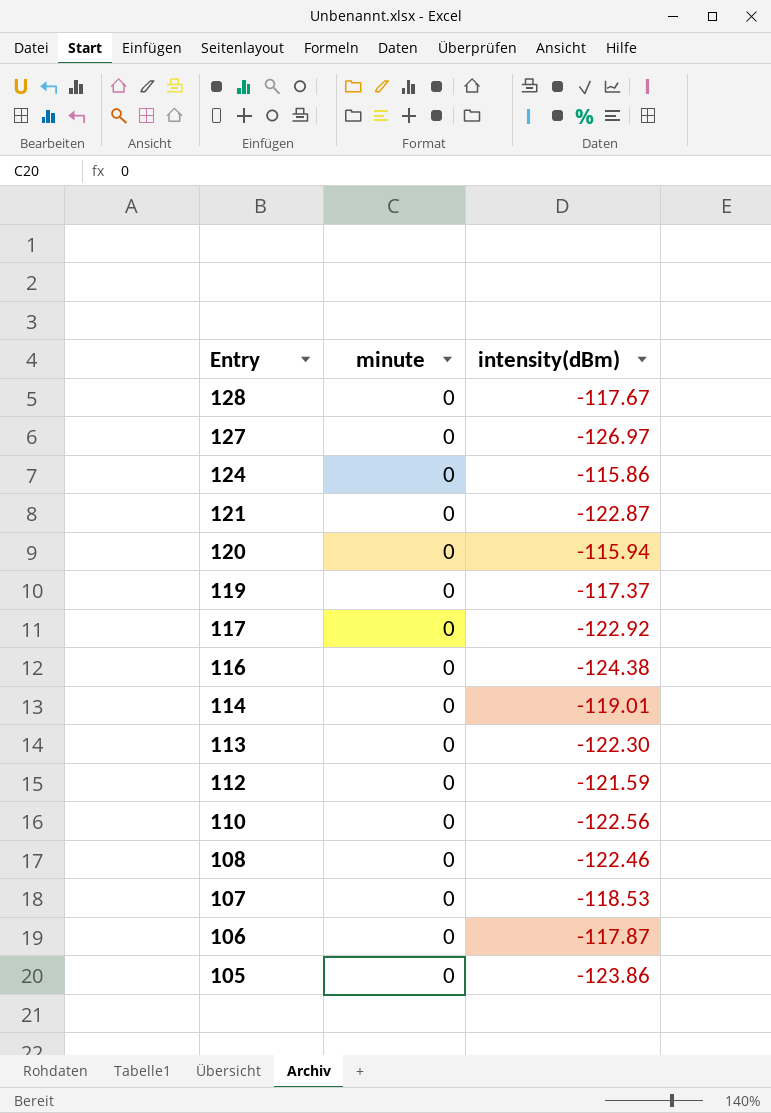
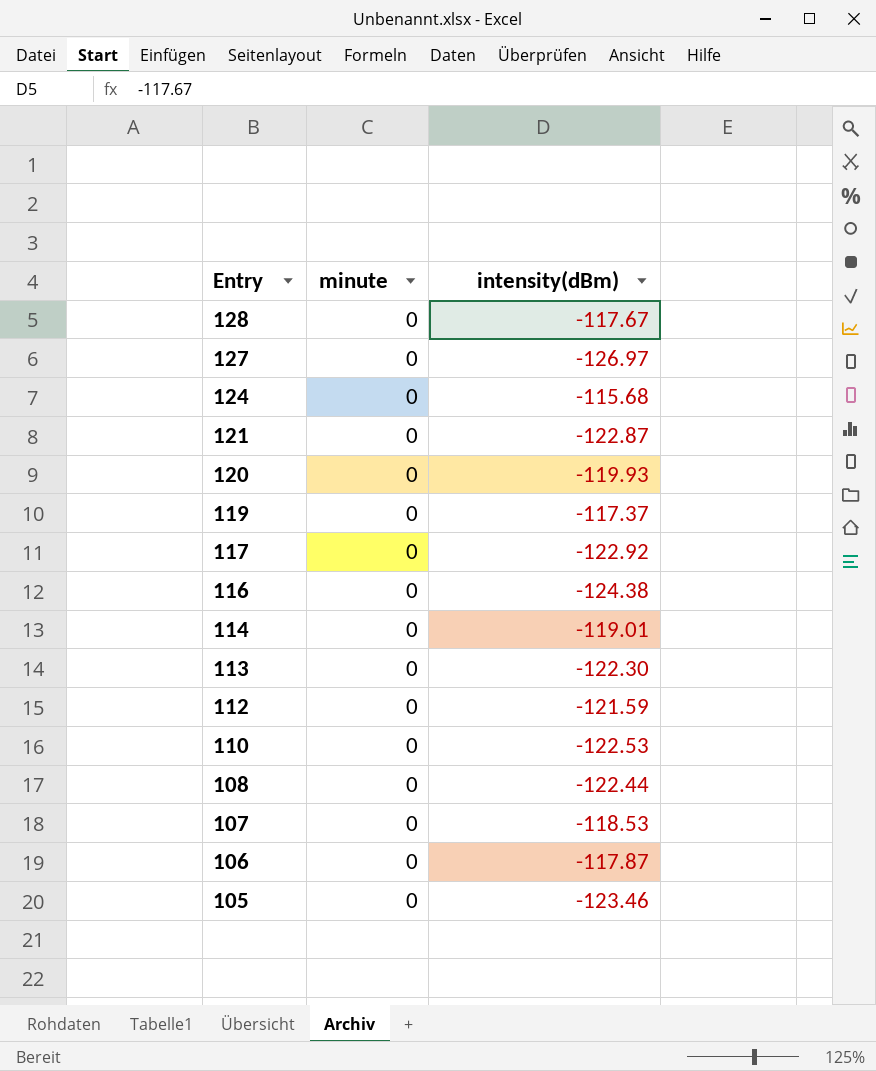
124 | intensity(dBm): -115.86 -> -115.68
120 | intensity(dBm): -115.94 -> -119.93
110 | intensity(dBm): -122.56 -> -122.53
108 | intensity(dBm): -122.46 -> -122.44
105 | intensity(dBm): -123.86 -> -123.46

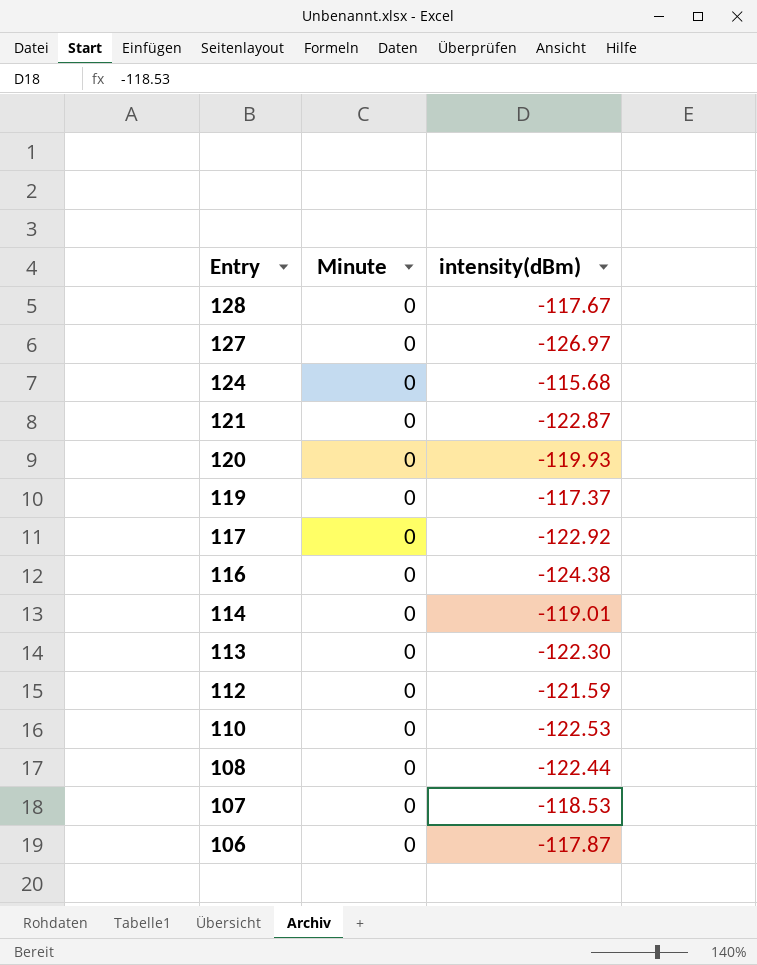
column name: minute -> Minute
row 105: 0 | -123.46 -> none

